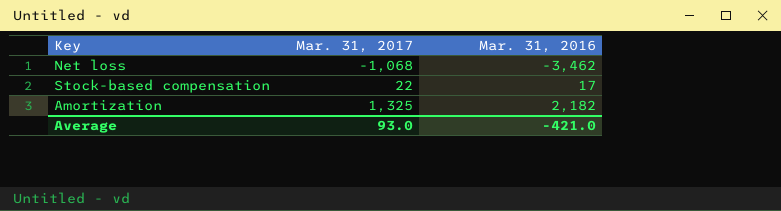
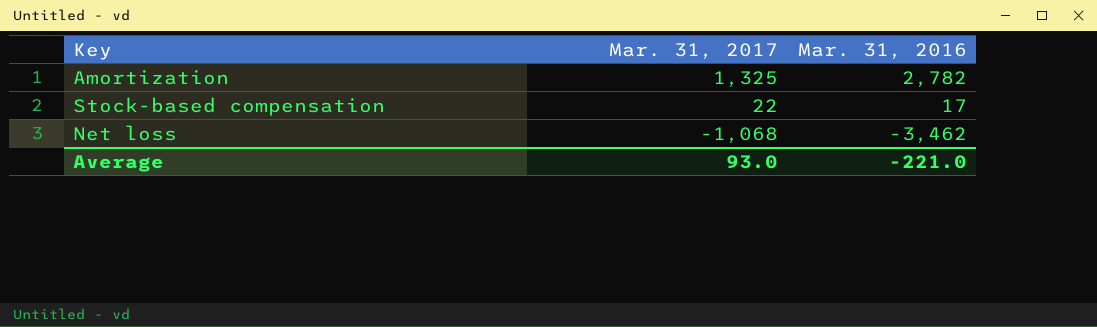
row order: Mar. 31, 2017 ascending -> Mar. 31, 2017 descending
Amortization | Mar. 31, 2016: 2,182 -> 2,782
Average | Mar. 31, 2016: -421.0 -> -221.0

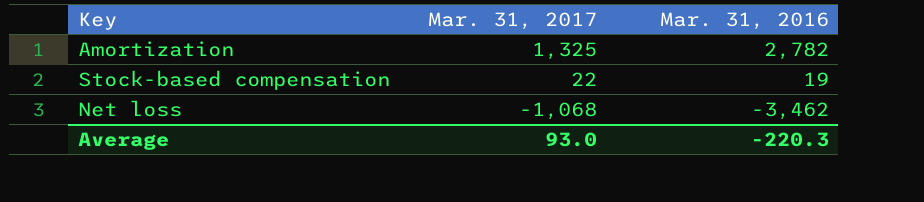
Stock-based compensation | Mar. 31, 2016: 17 -> 19
Average | Mar. 31, 2016: -221.0 -> -220.3

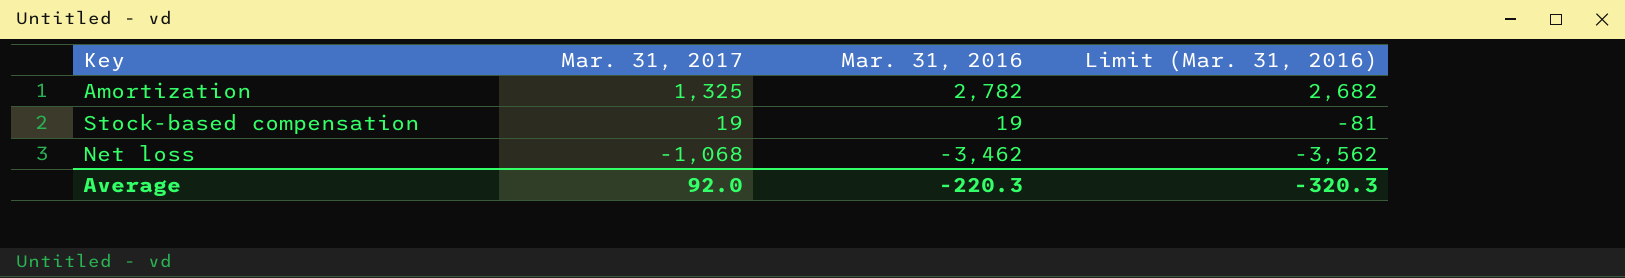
column Limit (Mar. 31, 2016) | formula: none -> [Mar. 31, 2016] - 100
Stock-based compensation | Mar. 31, 2017: 22 -> 19
Average | Mar. 31, 2017: 93.0 -> 92.0

